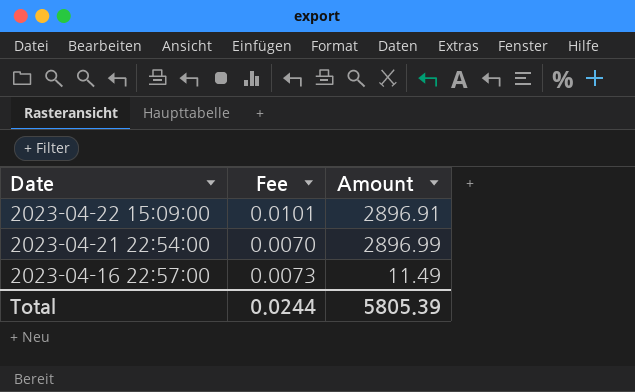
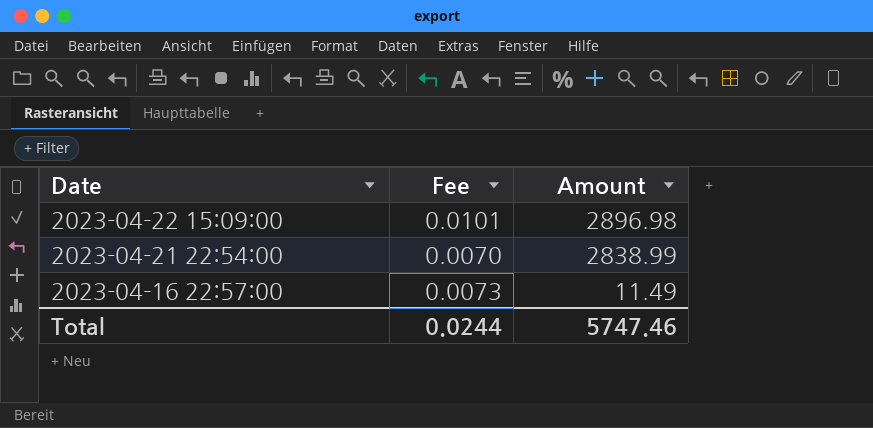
2023-04-22 15:09:00 | Amount: 2896.91 -> 2896.98
2023-04-21 22:54:00 | Amount: 2896.99 -> 2838.99
Total | Amount: 5805.39 -> 5747.46

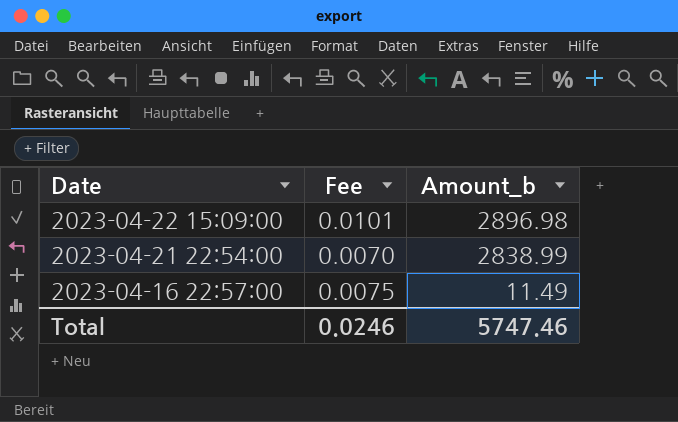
column name: Amount -> Amount_b
2023-04-16 22:57:00 | Fee: 0.0073 -> 0.0075
Total | Fee: 0.0244 -> 0.0246

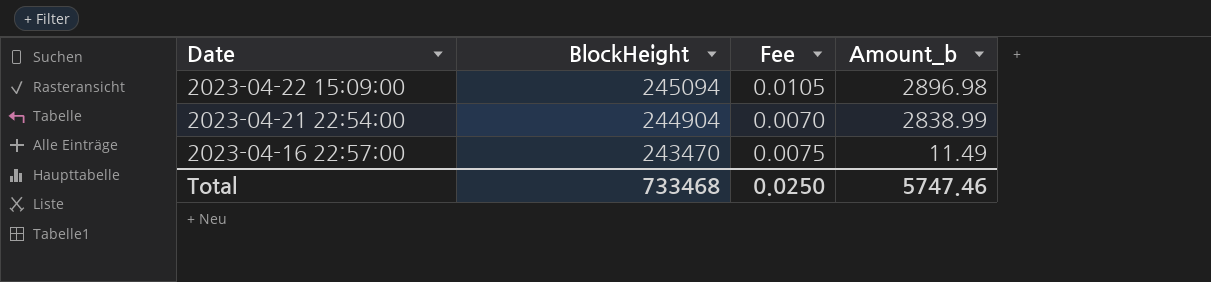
column BlockHeight | position: none -> 2
2023-04-22 15:09:00 | Fee: 0.0101 -> 0.0105
Total | Fee: 0.0246 -> 0.0250

